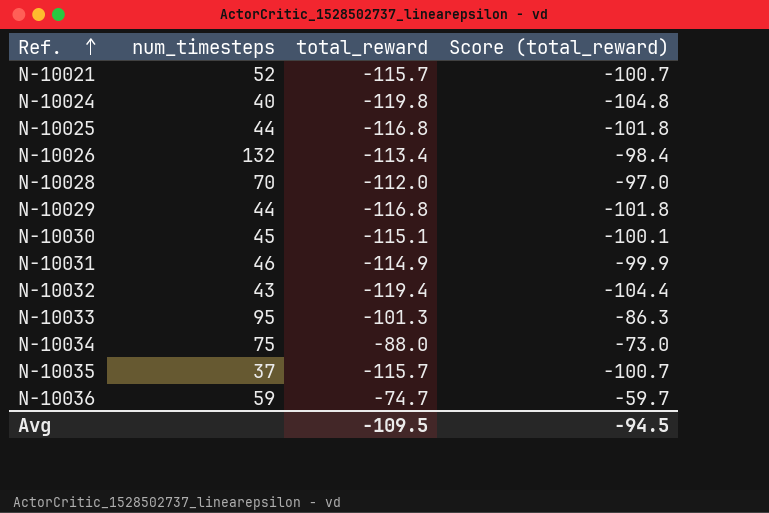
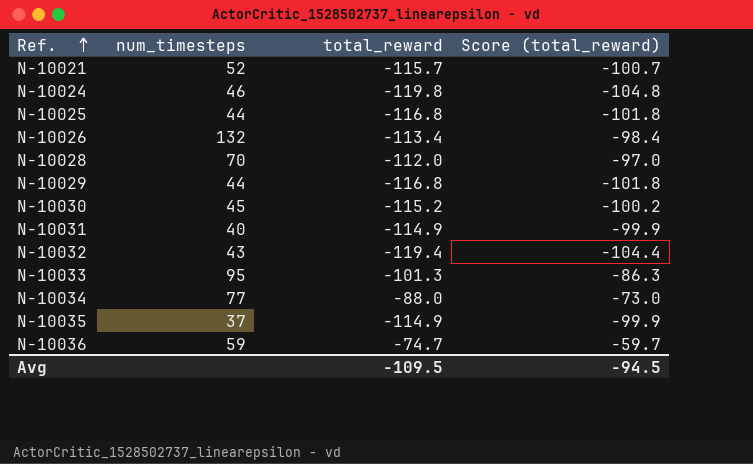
N-10024 | num_timesteps: 40 -> 46
N-10030 | total_reward: -115.1 -> -115.2
N-10030 | Score (total_reward): -100.1 -> -100.2
N-10031 | num_timesteps: 46 -> 40
N-10034 | num_timesteps: 75 -> 77
N-10035 | total_reward: -115.7 -> -114.9
N-10035 | Score (total_reward): -100.7 -> -99.9

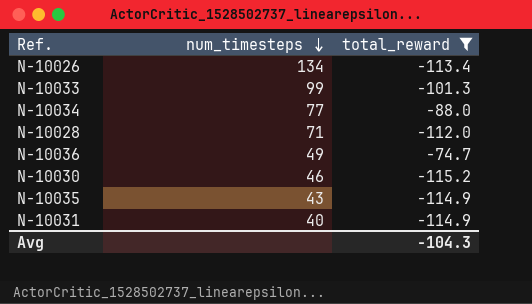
filter: none -> total_reward >= -115.2
row order: Ref. ascending -> num_timesteps descending
column Score (total_reward) | formula: [total_reward] + 15 -> none
N-10026 | num_timesteps: 132 -> 134
N-10033 | num_timesteps: 95 -> 99
N-10028 | num_timesteps: 70 -> 71
N-10036 | num_timesteps: 59 -> 49
N-10030 | num_timesteps: 45 -> 46
N-10035 | num_timesteps: 37 -> 43
Avg | total_reward: -109.5 -> -104.3

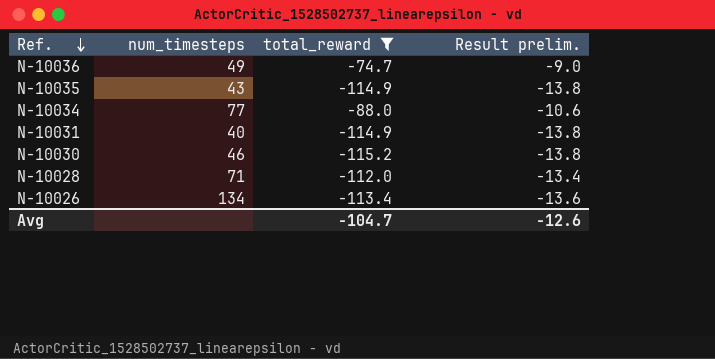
row order: num_timesteps descending -> Ref. descending
column Result prelim. | formula: none -> [total_reward] * 0.12
row N-10033: 99 | -101.3 -> none
Avg | total_reward: -104.3 -> -104.7

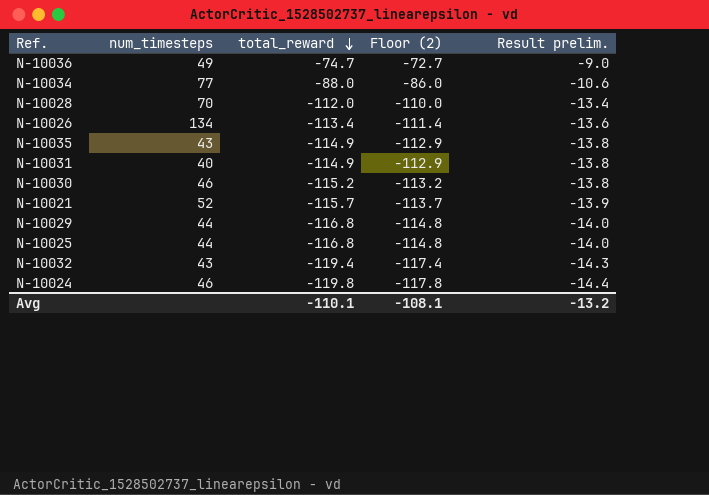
filter: total_reward >= -115.2 -> none
row order: Ref. descending -> total_reward descending
column Floor (2) | formula: none -> [total_reward] + 2
N-10028 | num_timesteps: 71 -> 70
Avg | total_reward: -104.7 -> -110.1
Avg | Result prelim.: -12.6 -> -13.2

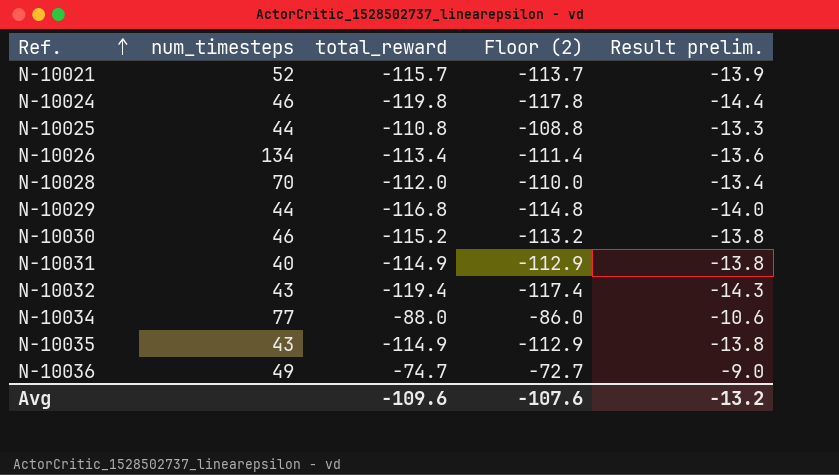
row order: total_reward descending -> Ref. ascending
N-10025 | total_reward: -116.8 -> -110.8
N-10025 | Floor (2): -114.8 -> -108.8
N-10025 | Result prelim.: -14.0 -> -13.3
Avg | total_reward: -110.1 -> -109.6
Avg | Floor (2): -108.1 -> -107.6

